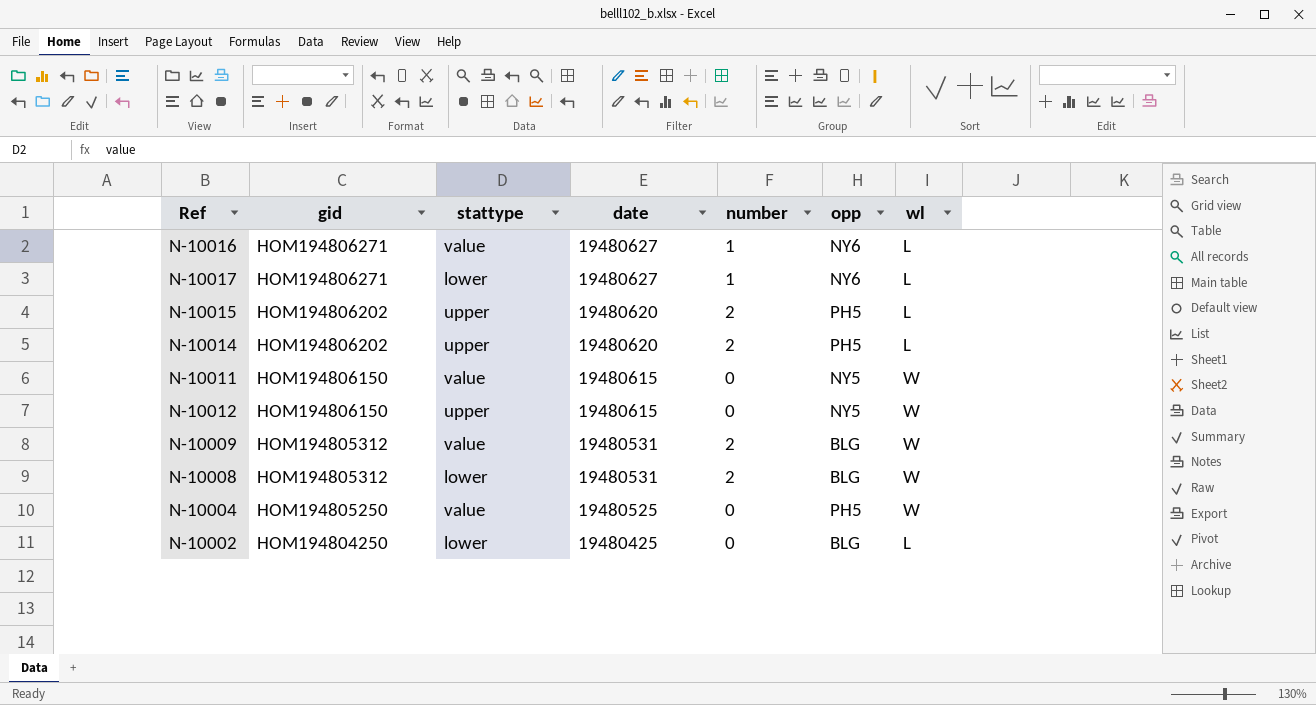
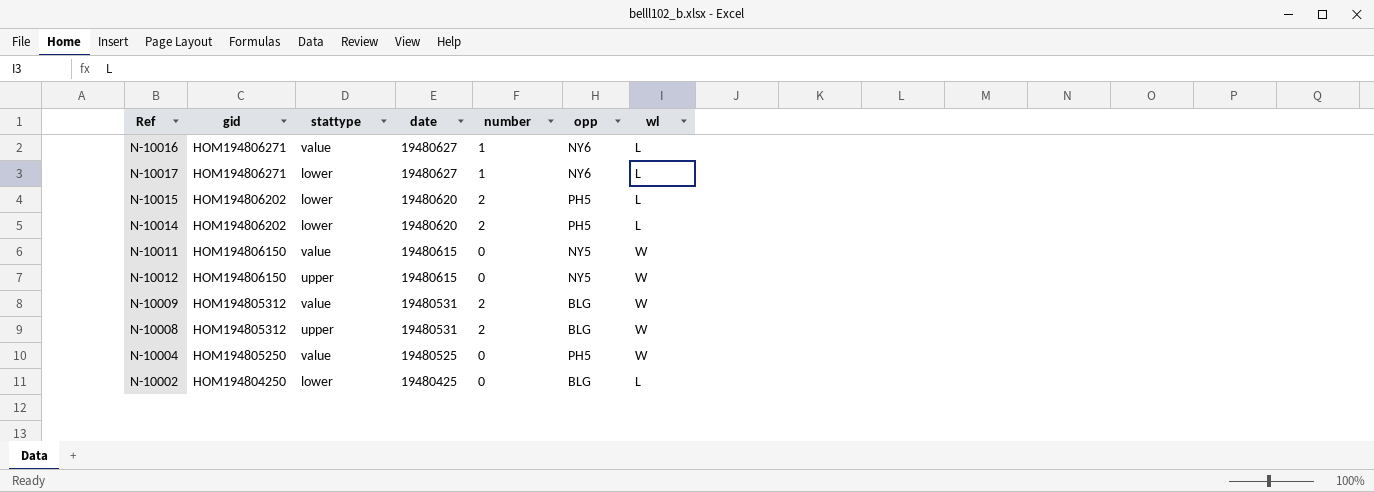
N-10015 | stattype: upper -> lower
N-10014 | stattype: upper -> lower
N-10008 | stattype: lower -> upper

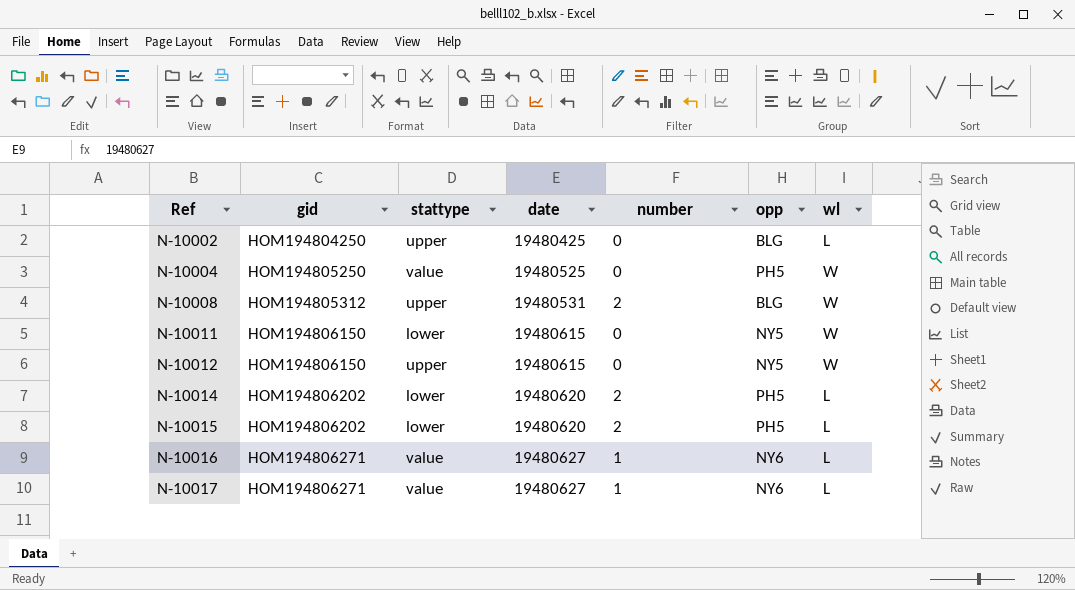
row order: gid descending -> Ref ascending
row N-10009: HOM194805312 | value | 19480531 | 2 | BLG | W -> none
N-10002 | stattype: lower -> upper
N-10011 | stattype: value -> lower
N-10017 | stattype: lower -> value

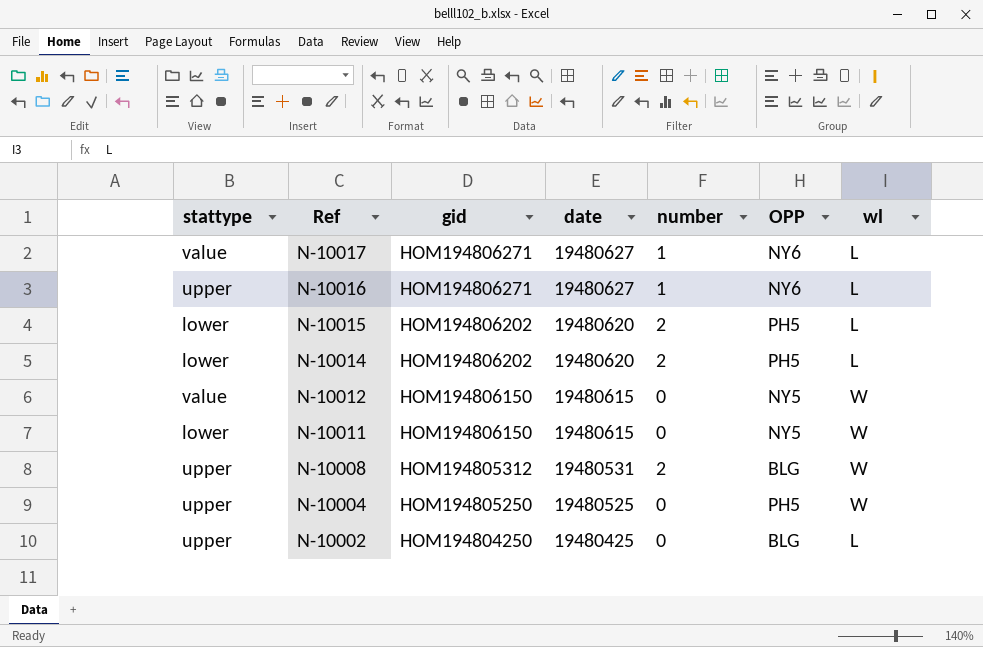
row order: Ref ascending -> Ref descending
column stattype | position: 3 -> 1
column name: opp -> OPP
N-10016 | stattype: value -> upper
N-10012 | stattype: upper -> value
N-10004 | stattype: value -> upper

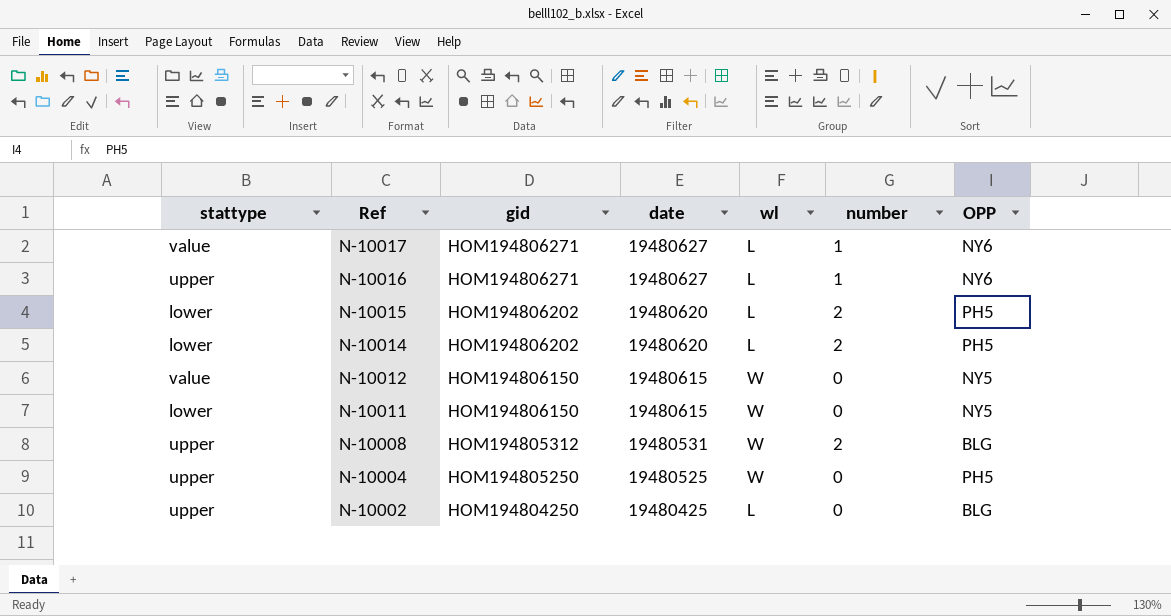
column wl | position: 7 -> 5

